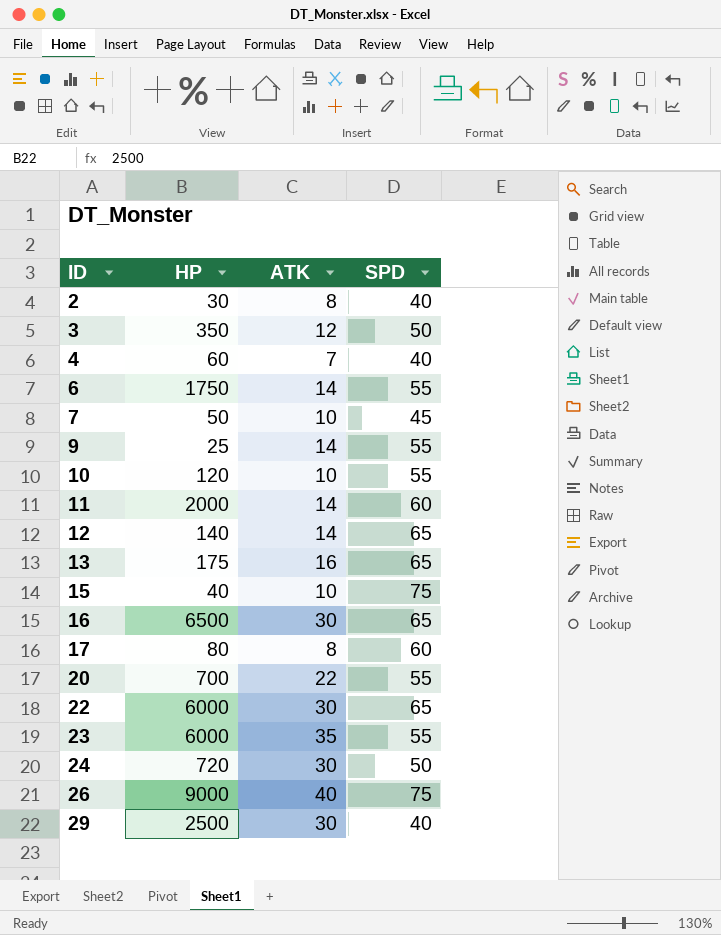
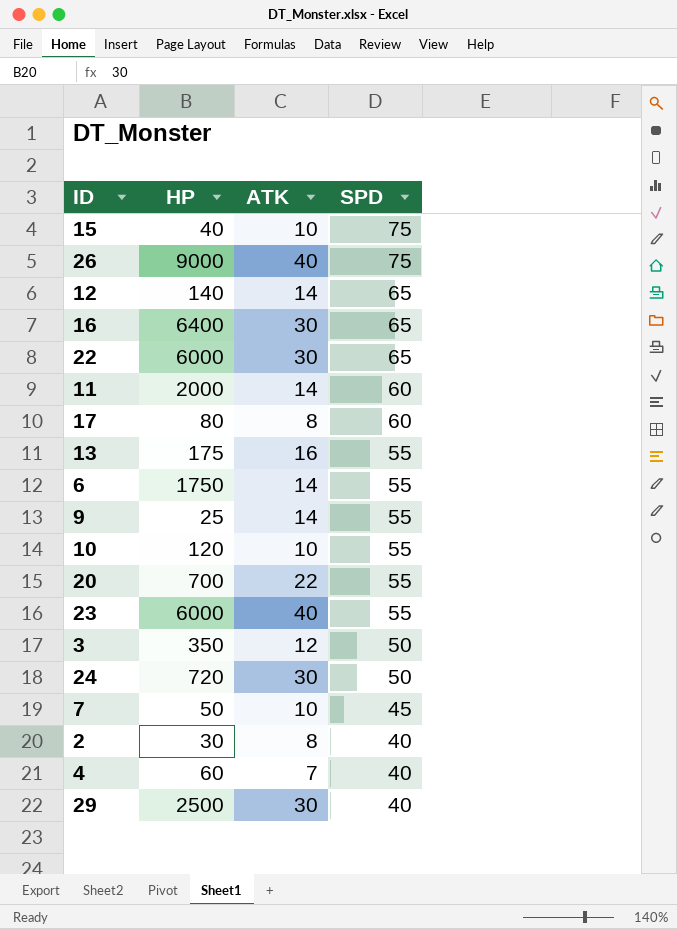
row order: ID ascending -> SPD descending
16 | HP: 6500 -> 6400
13 | SPD: 65 -> 55
23 | ATK: 35 -> 40

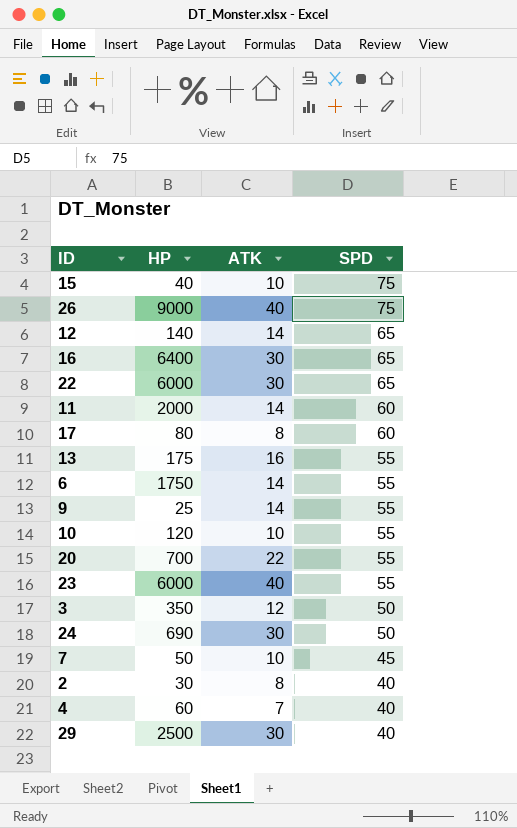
24 | HP: 720 -> 690

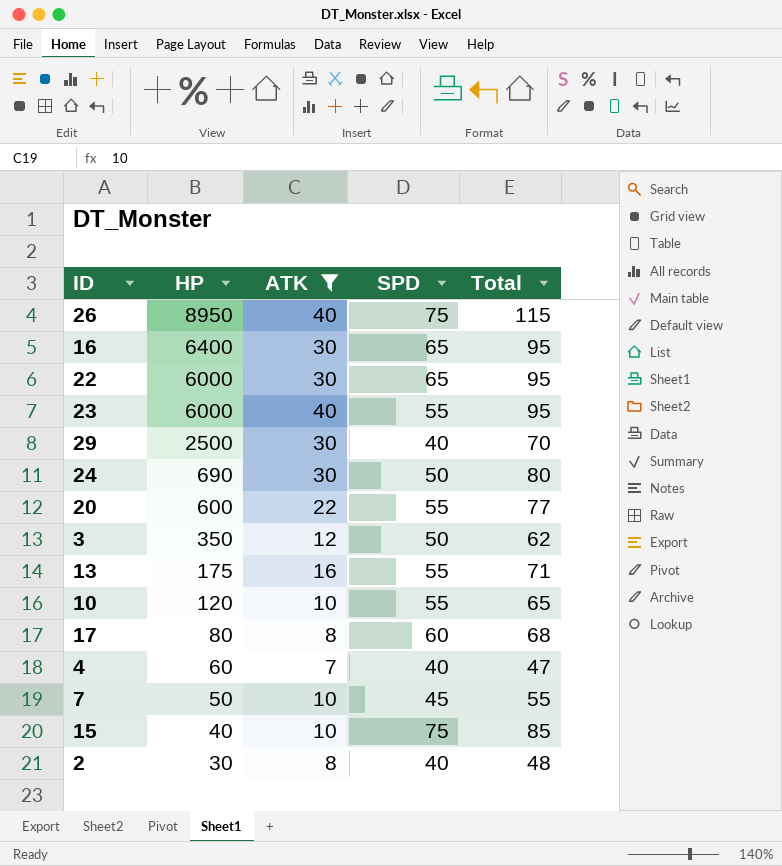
filter: none -> ATK != 14
row order: SPD descending -> HP descending
column Total | formula: none -> [ATK] + [SPD]
26 | HP: 9000 -> 8950
20 | HP: 700 -> 600

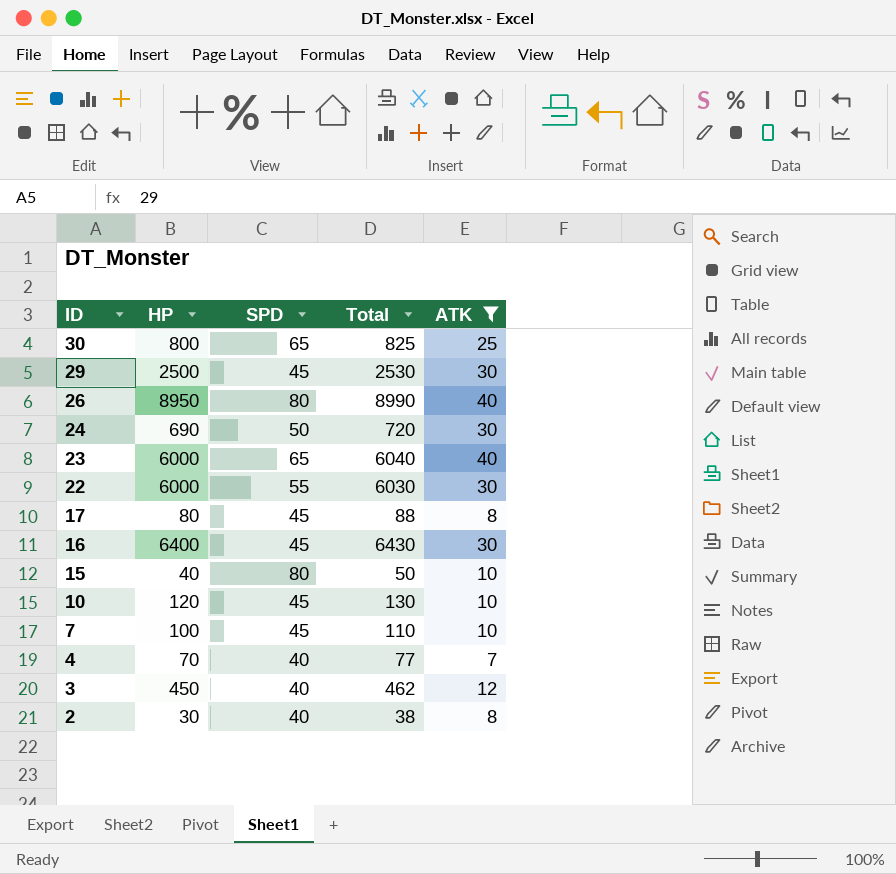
row order: HP descending -> ID descending
column Total | formula: [ATK] + [SPD] -> [HP] + [ATK]
column ATK | position: 3 -> 5
row 20: 600 | 22 | 55 | 77 -> none
row 13: 175 | 16 | 55 | 71 -> none
row 30: none -> 800 | 65 | 825 | 25
29 | SPD: 40 -> 45
26 | SPD: 75 -> 80
23 | SPD: 55 -> 65
22 | SPD: 65 -> 55
17 | SPD: 60 -> 45
16 | SPD: 65 -> 45
15 | SPD: 75 -> 80
10 | SPD: 55 -> 45
7 | HP: 50 -> 100
4 | HP: 60 -> 70
3 | HP: 350 -> 450
3 | SPD: 50 -> 40

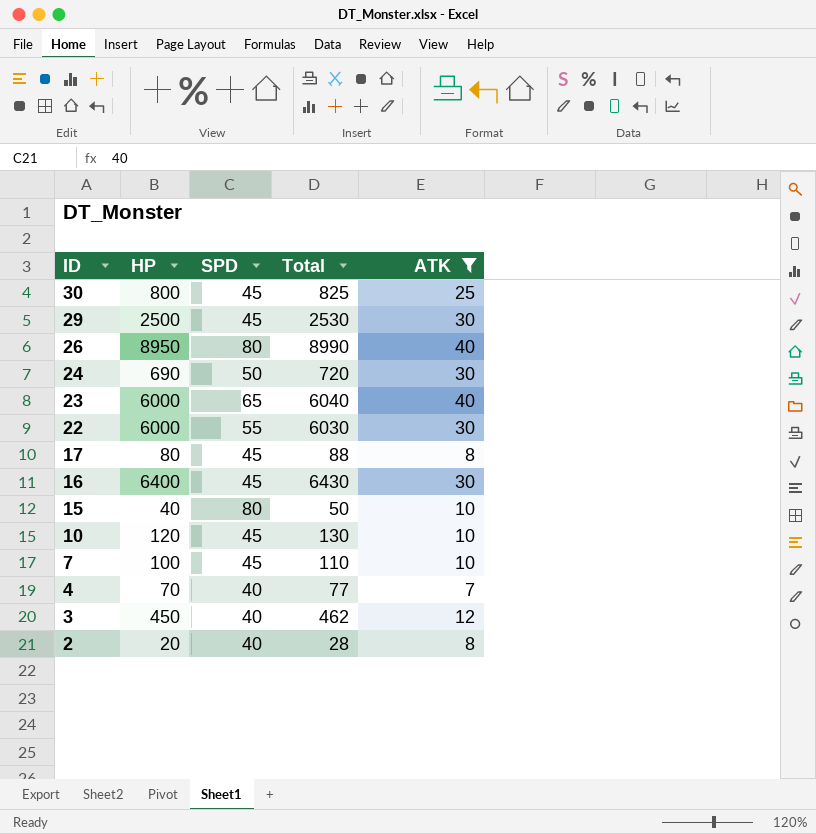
30 | SPD: 65 -> 45
2 | HP: 30 -> 20
2 | Total: 38 -> 28

